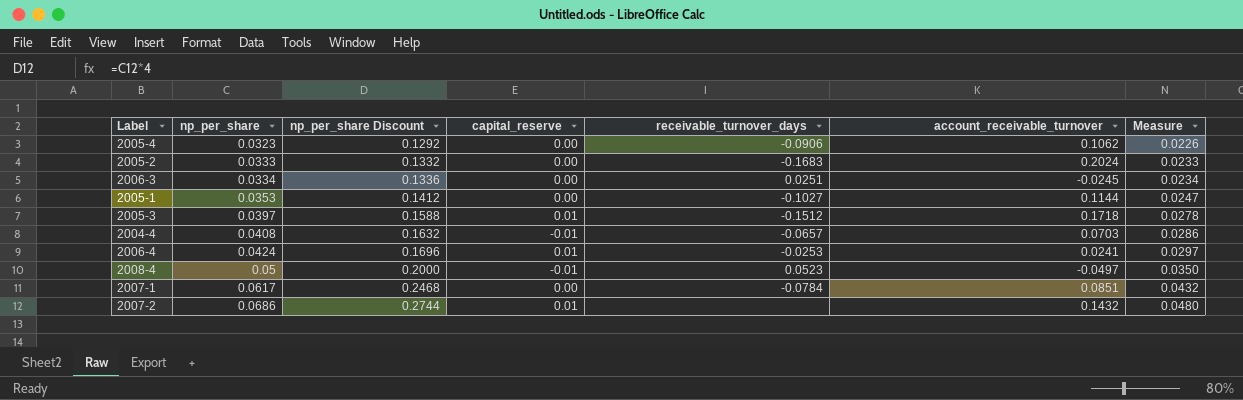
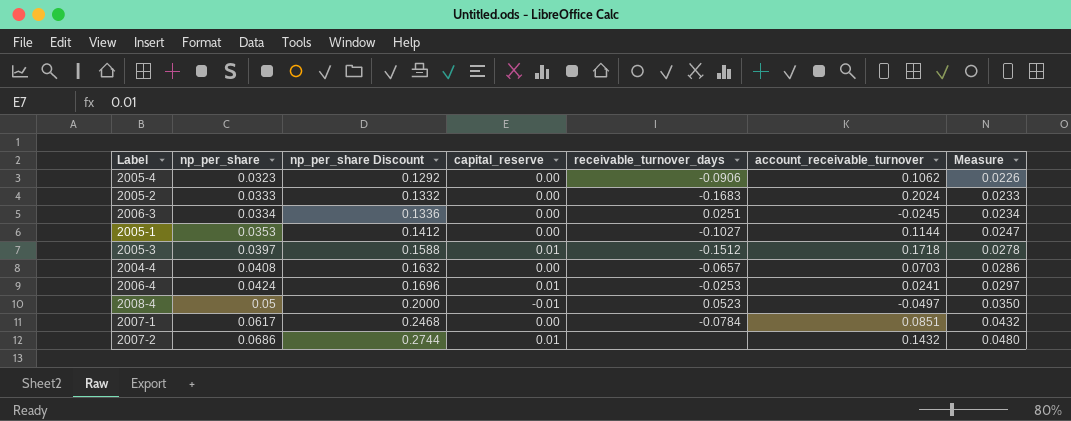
2004-4 | capital_reserve: -0.01 -> 0.00

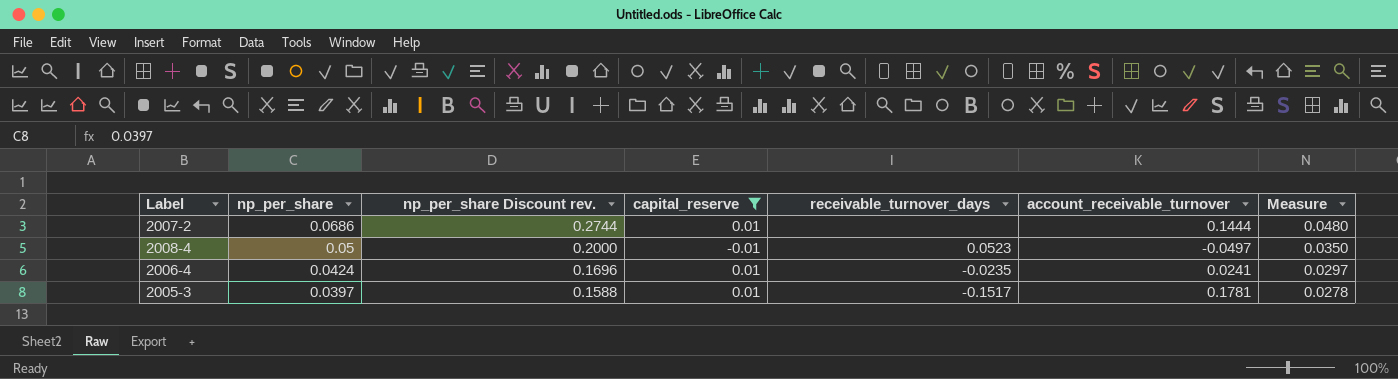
filter: none -> capital_reserve != 0.00
row order: np_per_share ascending -> np_per_share descending
column name: np_per_share Discount -> np_per_share Discount rev.
2007-2 | account_receivable_turnover: 0.1432 -> 0.1444
2006-4 | receivable_turnover_days: -0.0253 -> -0.0235
2005-3 | receivable_turnover_days: -0.1512 -> -0.1517
2005-3 | account_receivable_turnover: 0.1718 -> 0.1781

